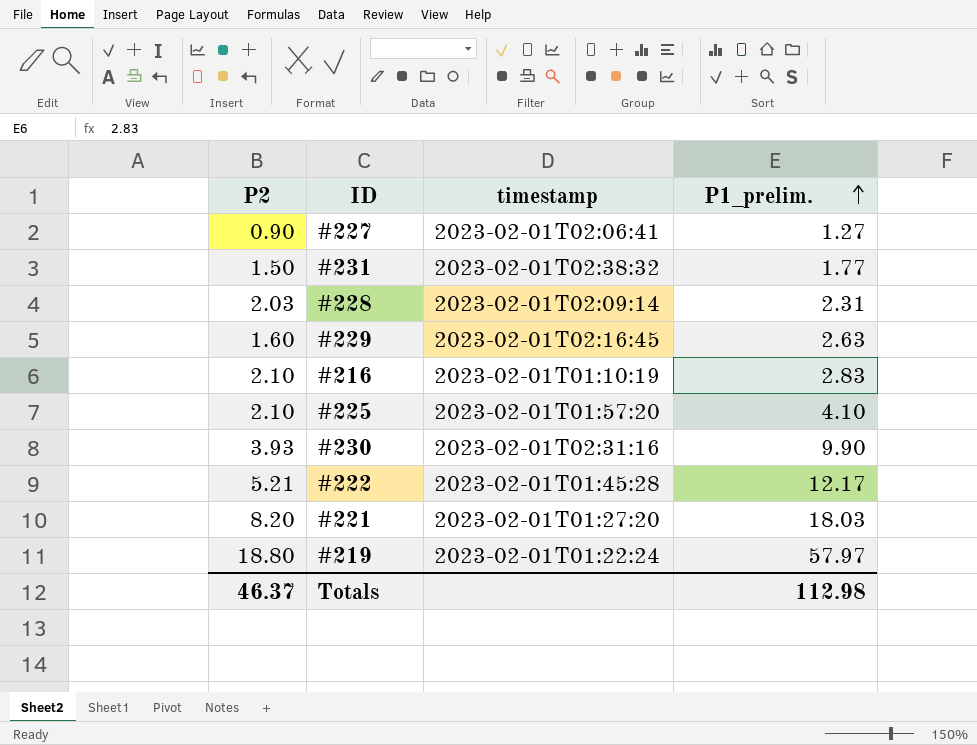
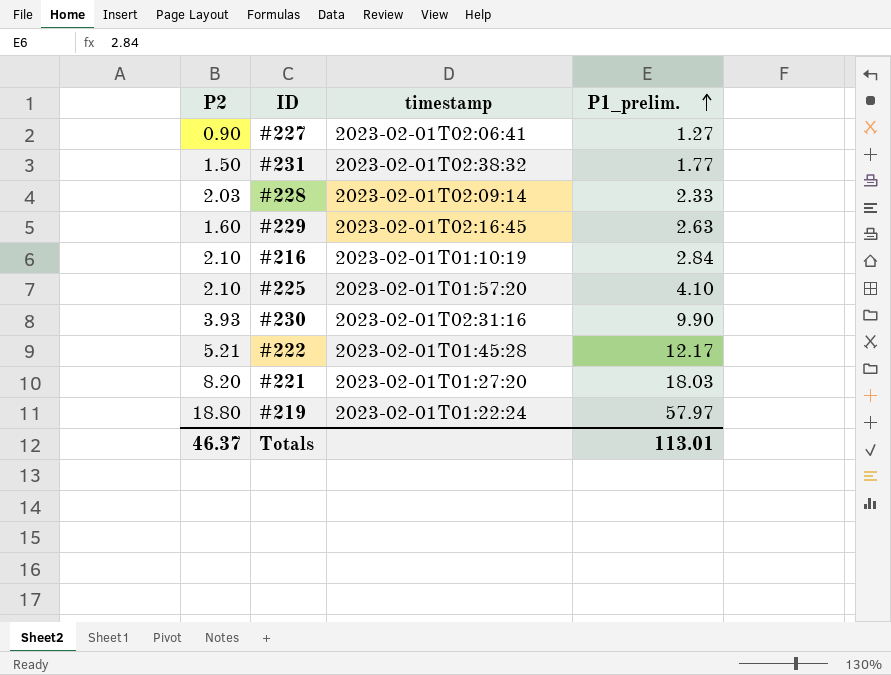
#228 | P1_prelim.: 2.31 -> 2.33
#216 | P1_prelim.: 2.83 -> 2.84
Totals | P1_prelim.: 112.98 -> 113.01

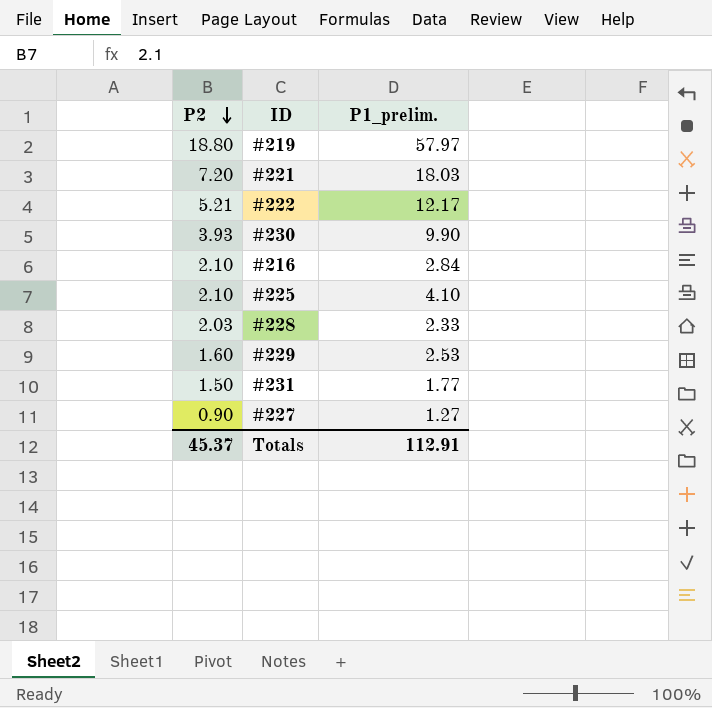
row order: P1_prelim. ascending -> P2 descending
column timestamp | position: 3 -> none
#221 | P2: 8.20 -> 7.20
#229 | P1_prelim.: 2.63 -> 2.53
Totals | P2: 46.37 -> 45.37
Totals | P1_prelim.: 113.01 -> 112.91

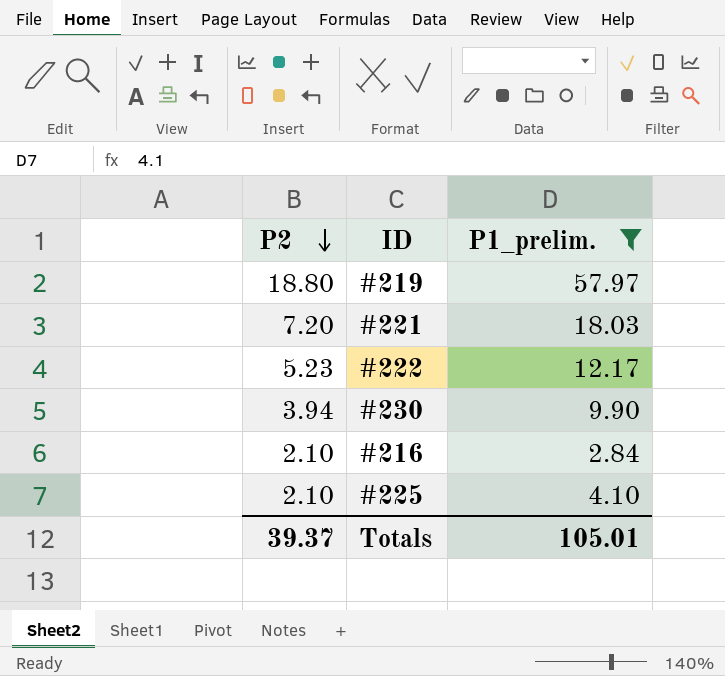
filter: none -> P1_prelim. >= 2.84
#222 | P2: 5.21 -> 5.23
#230 | P2: 3.93 -> 3.94
Totals | P2: 45.37 -> 39.37
Totals | P1_prelim.: 112.91 -> 105.01

